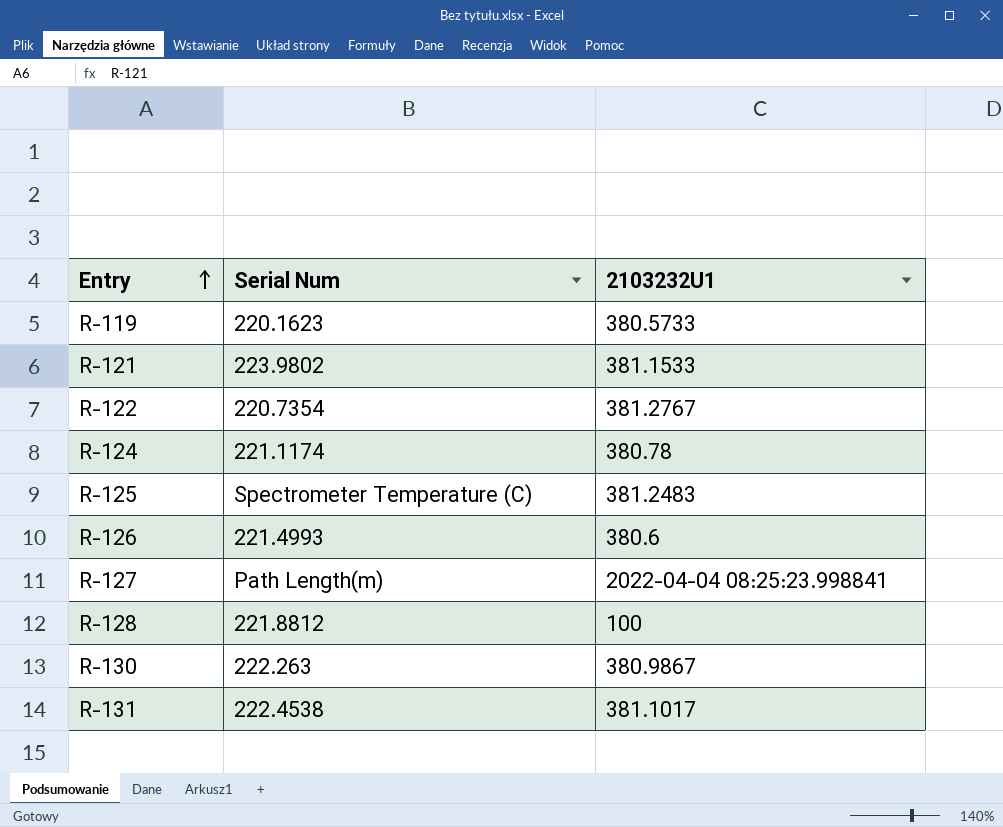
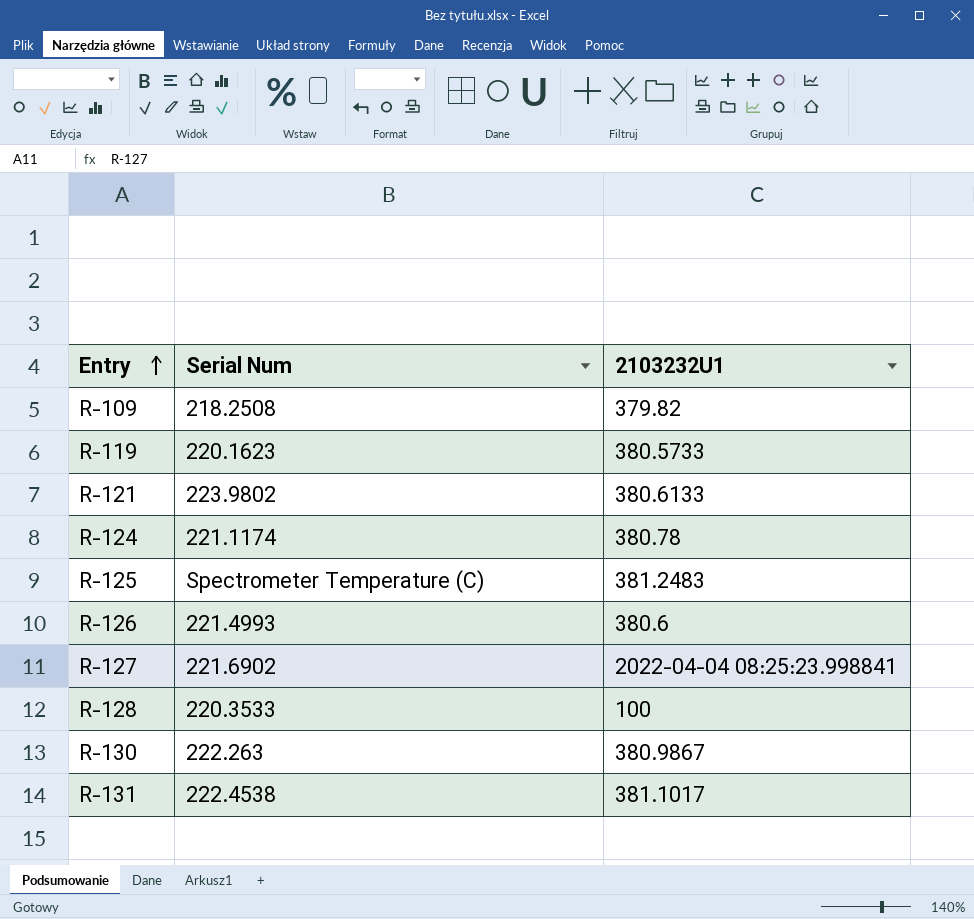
row R-122: 220.7354 | 381.2767 -> none
row R-109: none -> 218.2508 | 379.82
R-121 | 2103232U1: 381.1533 -> 380.6133
R-127 | Serial Num: Path Length(m) -> 221.6902
R-128 | Serial Num: 221.8812 -> 220.3533

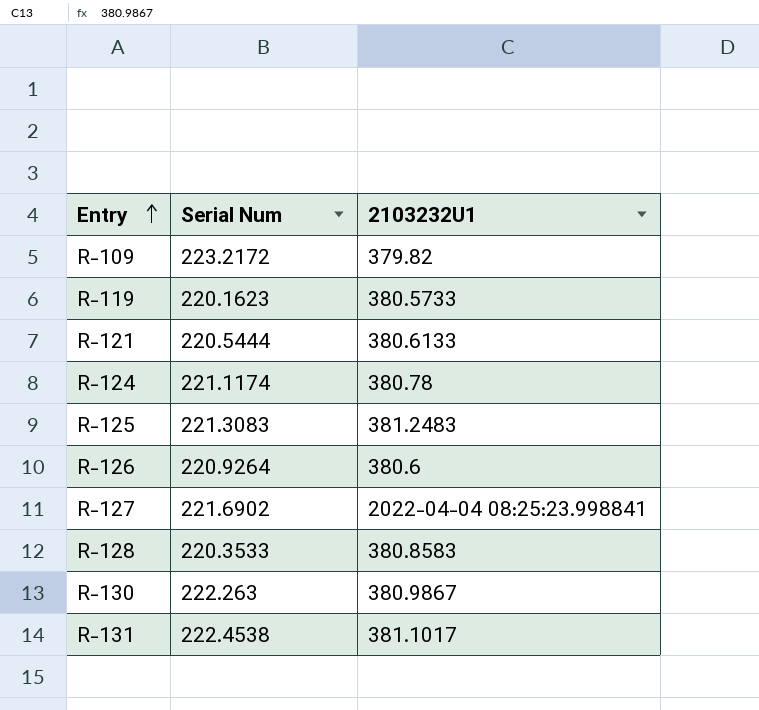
R-109 | Serial Num: 218.2508 -> 223.2172
R-121 | Serial Num: 223.9802 -> 220.5444
R-125 | Serial Num: Spectrometer Temperature (C) -> 221.3083
R-126 | Serial Num: 221.4993 -> 220.9264
R-128 | 2103232U1: 100 -> 380.8583

